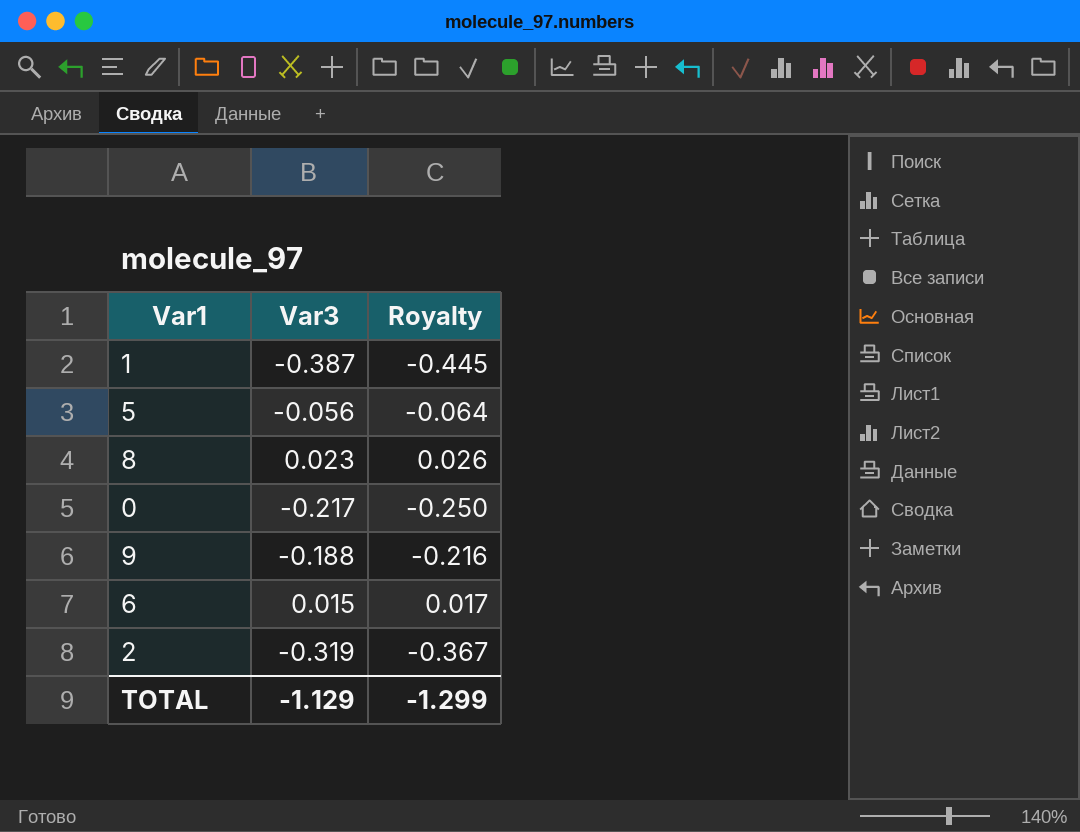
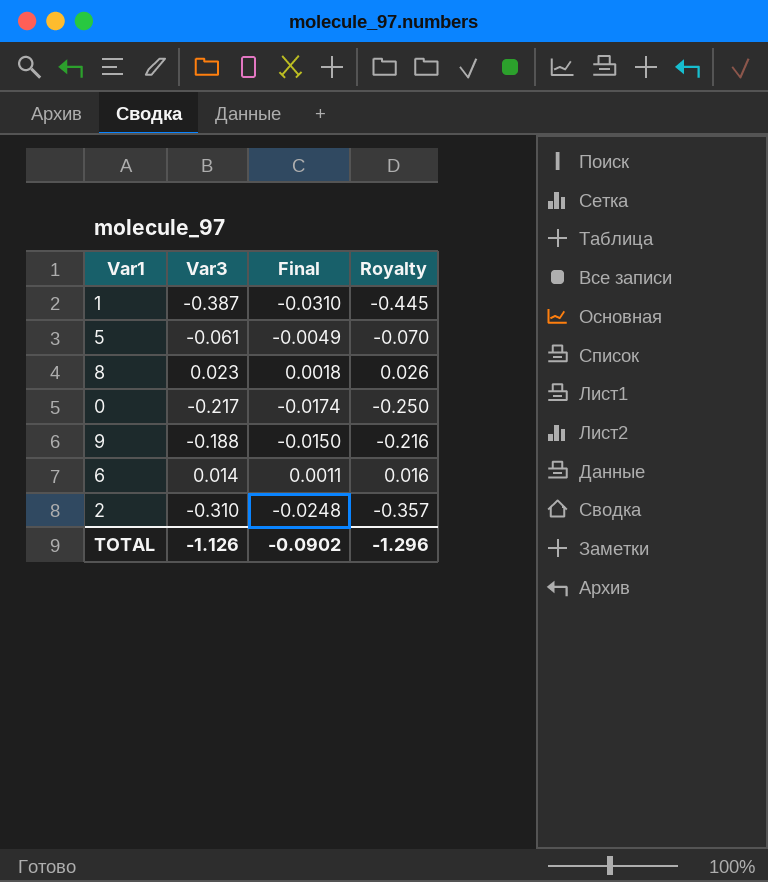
column Final | formula: none -> [Var3] * 0.08
5 | Var3: -0.056 -> -0.061
5 | Royalty: -0.064 -> -0.070
6 | Var3: 0.015 -> 0.014
6 | Royalty: 0.017 -> 0.016
2 | Var3: -0.319 -> -0.310
2 | Royalty: -0.367 -> -0.357
TOTAL | Var3: -1.129 -> -1.126
TOTAL | Royalty: -1.299 -> -1.296

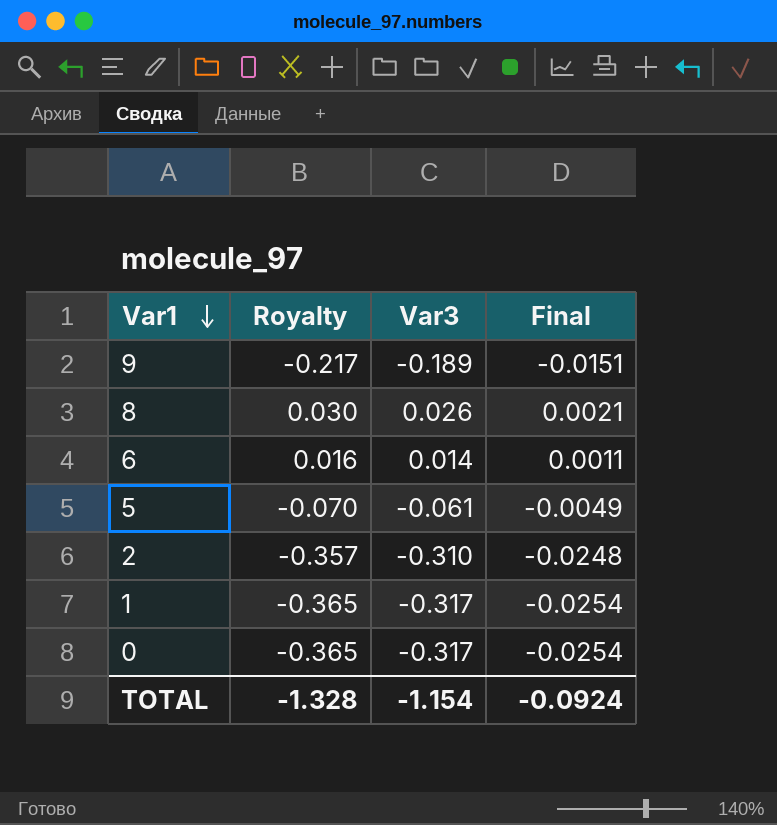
row order: none -> Var1 descending
column Royalty | position: 4 -> 2
9 | Royalty: -0.216 -> -0.217
9 | Var3: -0.188 -> -0.189
9 | Final: -0.0150 -> -0.0151
8 | Royalty: 0.026 -> 0.030
8 | Var3: 0.023 -> 0.026
8 | Final: 0.0018 -> 0.0021
1 | Royalty: -0.445 -> -0.365
1 | Var3: -0.387 -> -0.317
1 | Final: -0.0310 -> -0.0254
0 | Royalty: -0.250 -> -0.365
0 | Var3: -0.217 -> -0.317
0 | Final: -0.0174 -> -0.0254
TOTAL | Royalty: -1.296 -> -1.328
TOTAL | Var3: -1.126 -> -1.154
TOTAL | Final: -0.0902 -> -0.0924

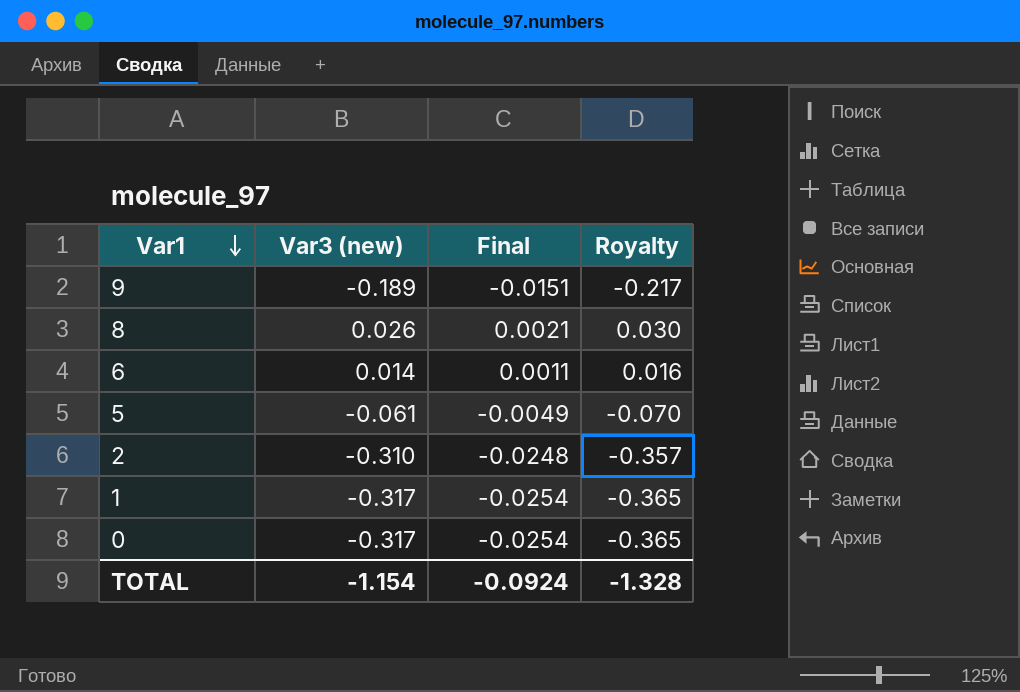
column name: Var3 -> Var3 (new)
column Royalty | position: 2 -> 4

